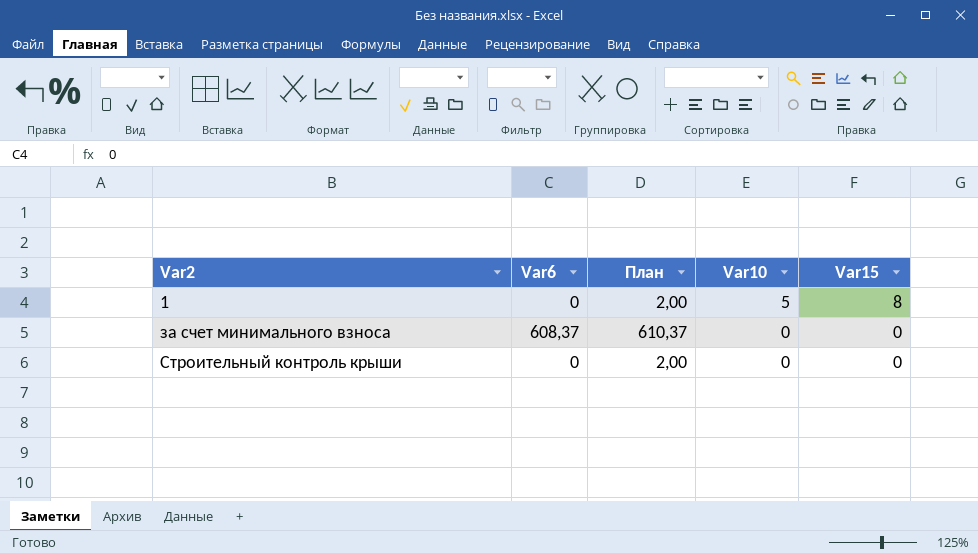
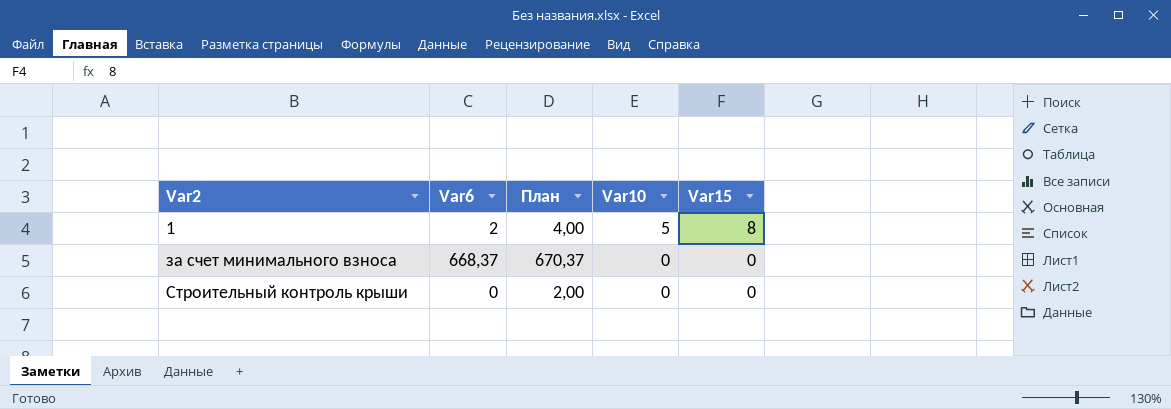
1 | Var6: 0 -> 2
1 | План: 2,00 -> 4,00
за счет минимального взноса | Var6: 608,37 -> 668,37
за счет минимального взноса | План: 610,37 -> 670,37

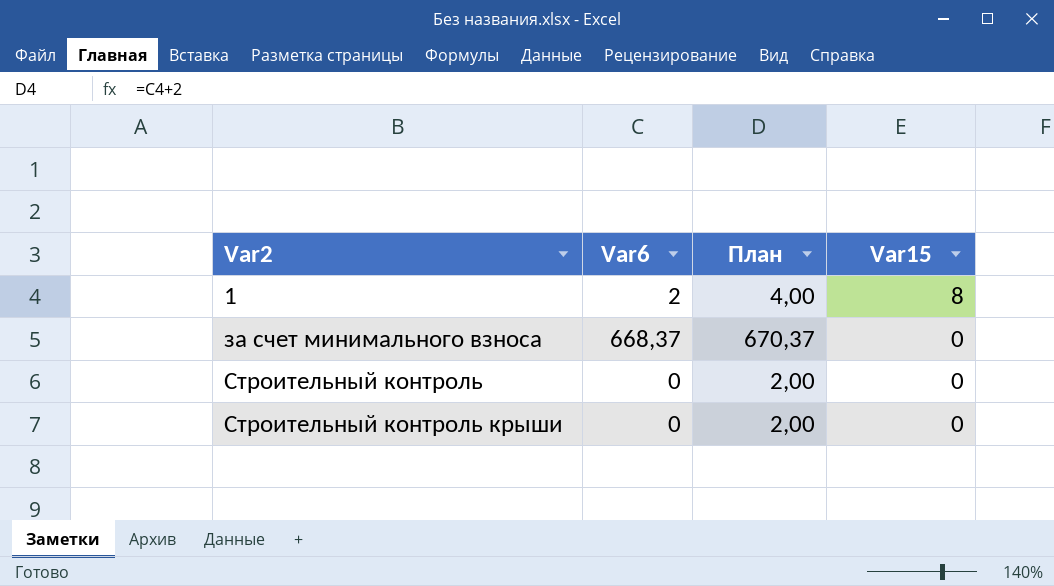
column Var10 | position: 4 -> none
row Строительный контроль: none -> 0 | 2,00 | 0

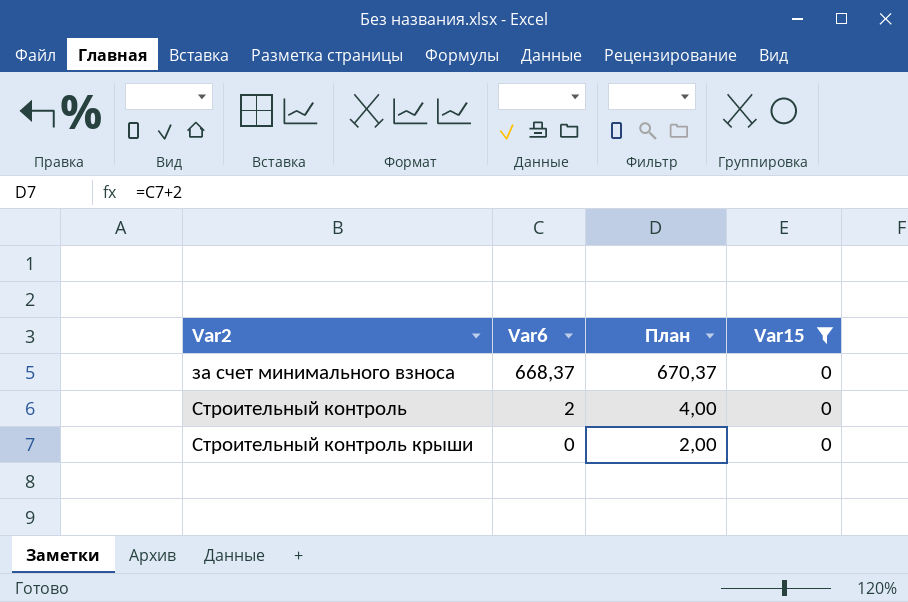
filter: none -> Var15 = 0
Строительный контроль | Var6: 0 -> 2
Строительный контроль | План: 2,00 -> 4,00

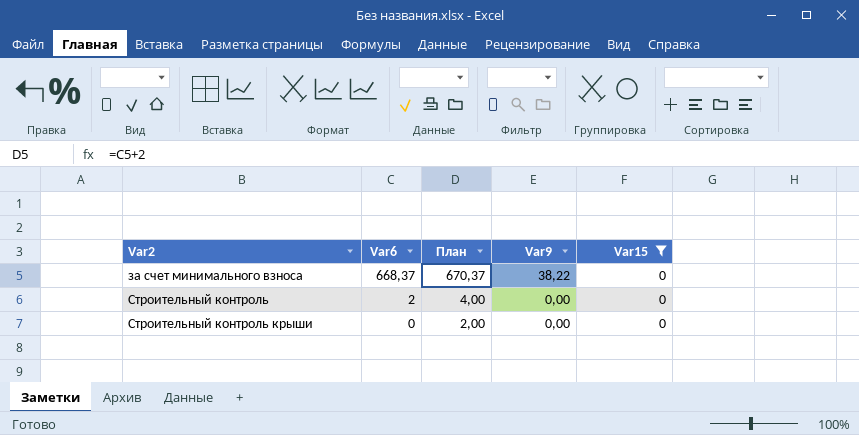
column Var9 | position: none -> 4

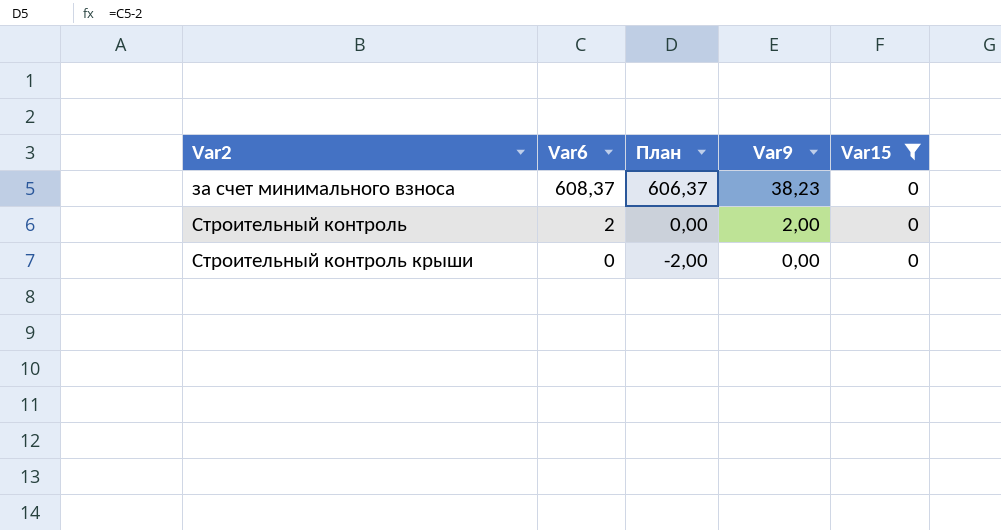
column План | formula: [Var6] + 2 -> [Var6] - 2
за счет минимального взноса | Var6: 668,37 -> 608,37
за счет минимального взноса | Var9: 38,22 -> 38,23
Строительный контроль | Var9: 0,00 -> 2,00

